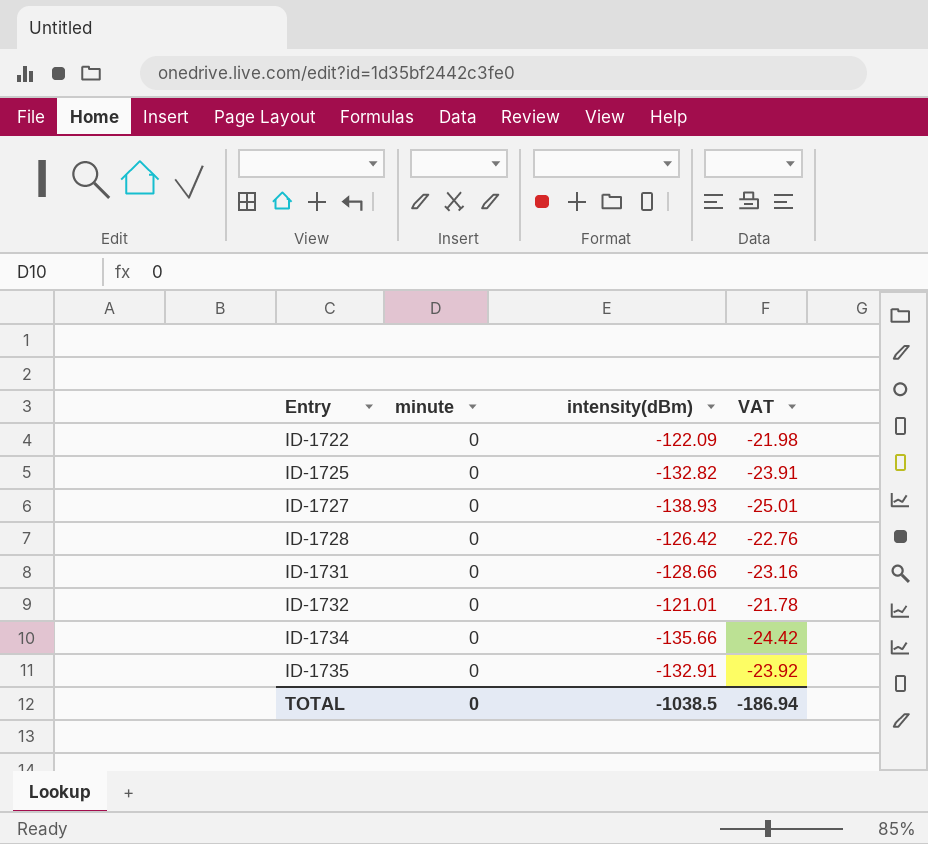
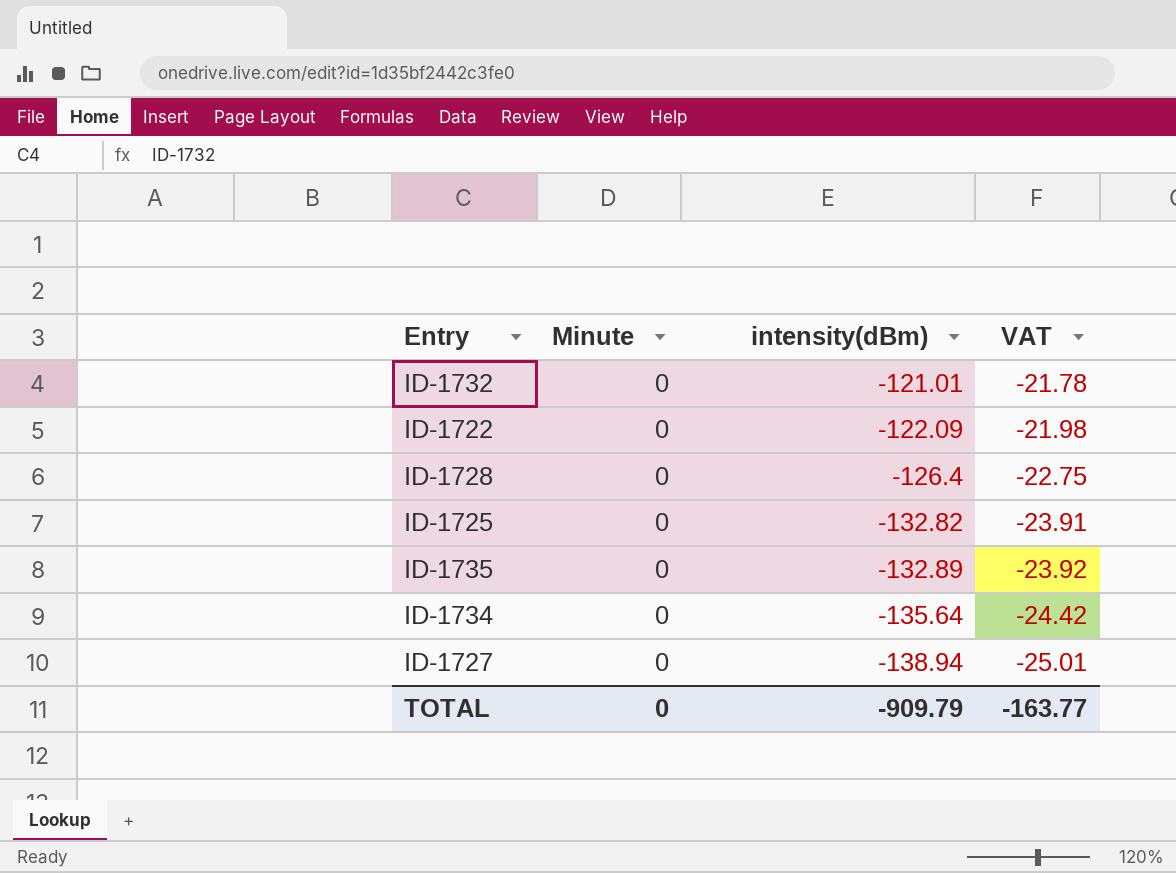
row order: Entry ascending -> intensity(dBm) descending
column name: minute -> Minute
row ID-1731: 0 | -128.66 | -23.16 -> none
ID-1728 | intensity(dBm): -126.42 -> -126.4
ID-1728 | VAT: -22.76 -> -22.75
ID-1735 | intensity(dBm): -132.91 -> -132.89
ID-1734 | intensity(dBm): -135.66 -> -135.64
ID-1727 | intensity(dBm): -138.93 -> -138.94
TOTAL | intensity(dBm): -1038.5 -> -909.79
TOTAL | VAT: -186.94 -> -163.77

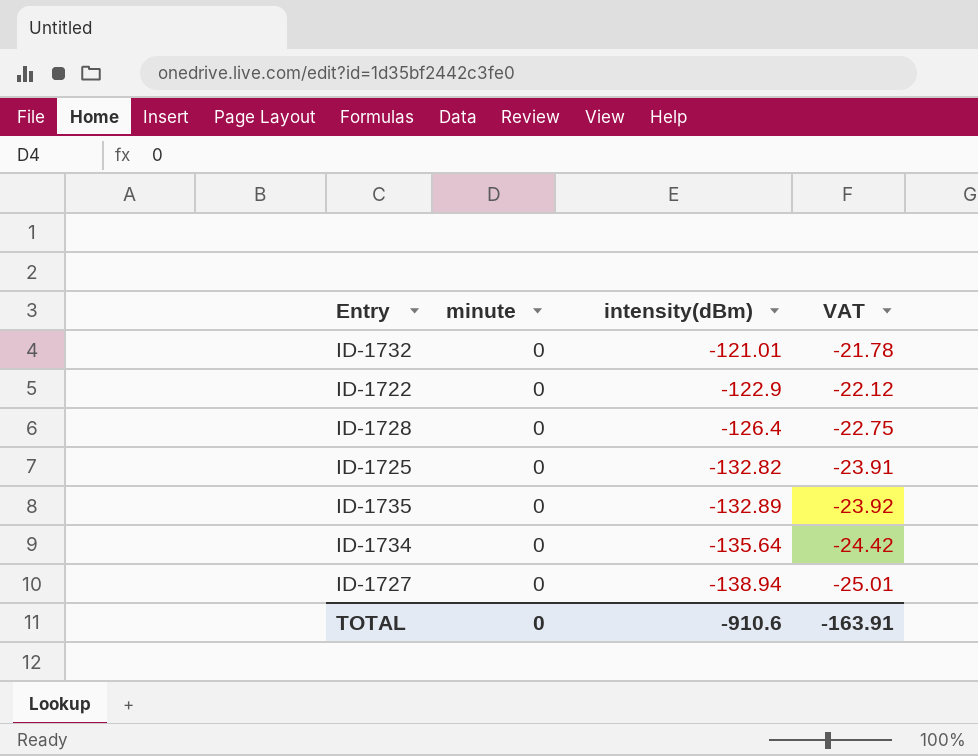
column name: Minute -> minute
ID-1722 | intensity(dBm): -122.09 -> -122.9
ID-1722 | VAT: -21.98 -> -22.12
TOTAL | intensity(dBm): -909.79 -> -910.6
TOTAL | VAT: -163.77 -> -163.91

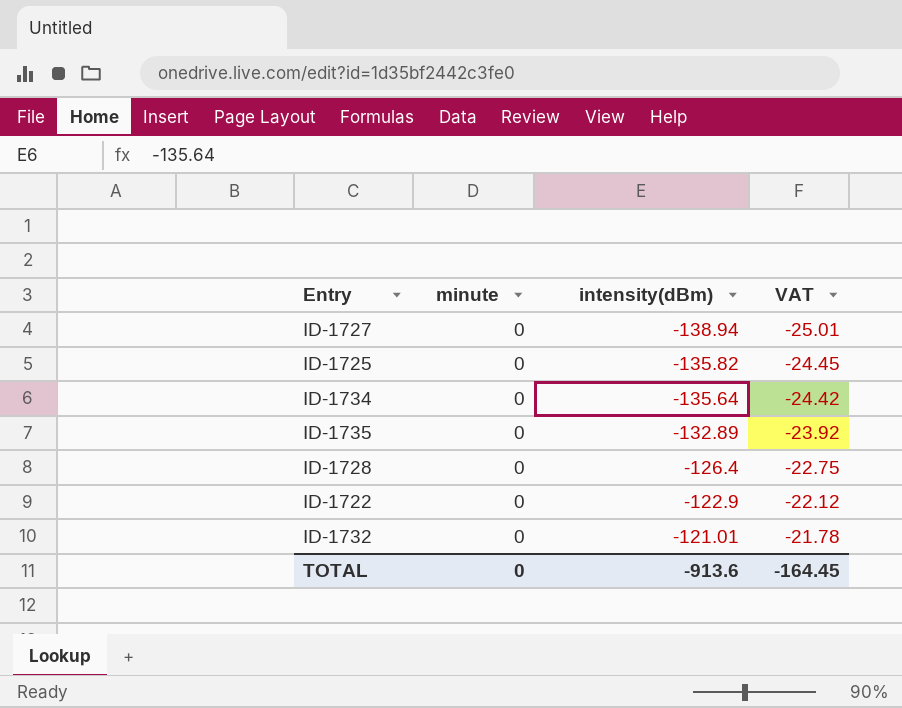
row order: intensity(dBm) descending -> intensity(dBm) ascending
ID-1725 | intensity(dBm): -132.82 -> -135.82
ID-1725 | VAT: -23.91 -> -24.45
TOTAL | intensity(dBm): -910.6 -> -913.6
TOTAL | VAT: -163.91 -> -164.45

